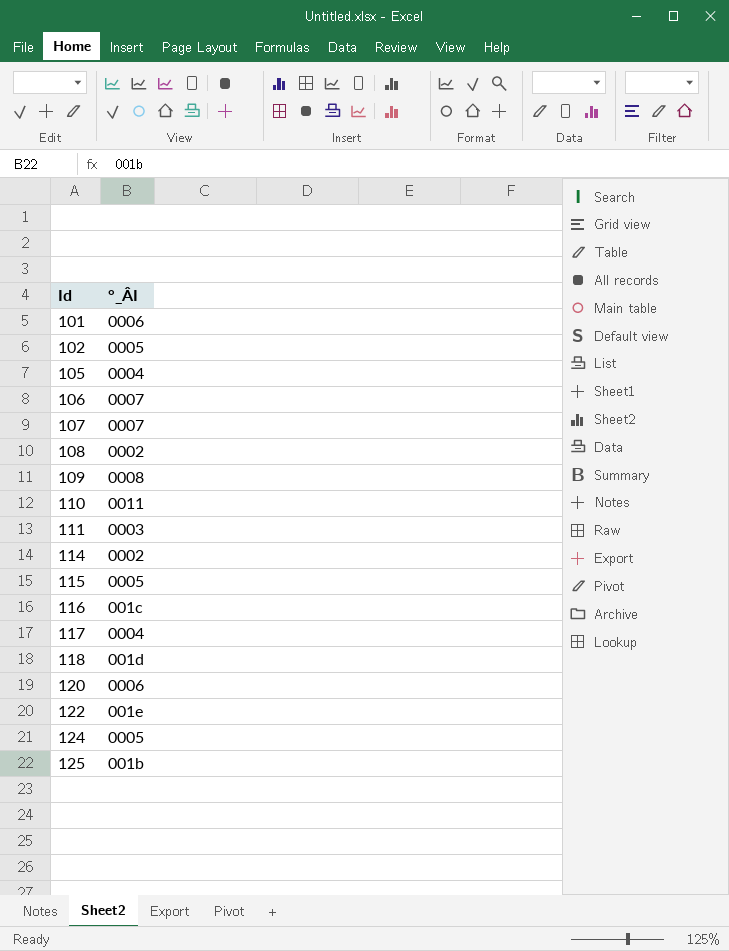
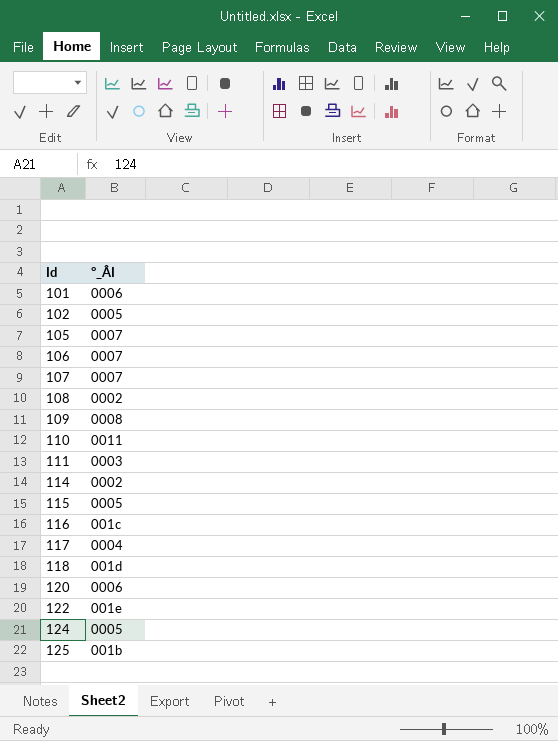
105 | °_ÂI: 0004 -> 0007

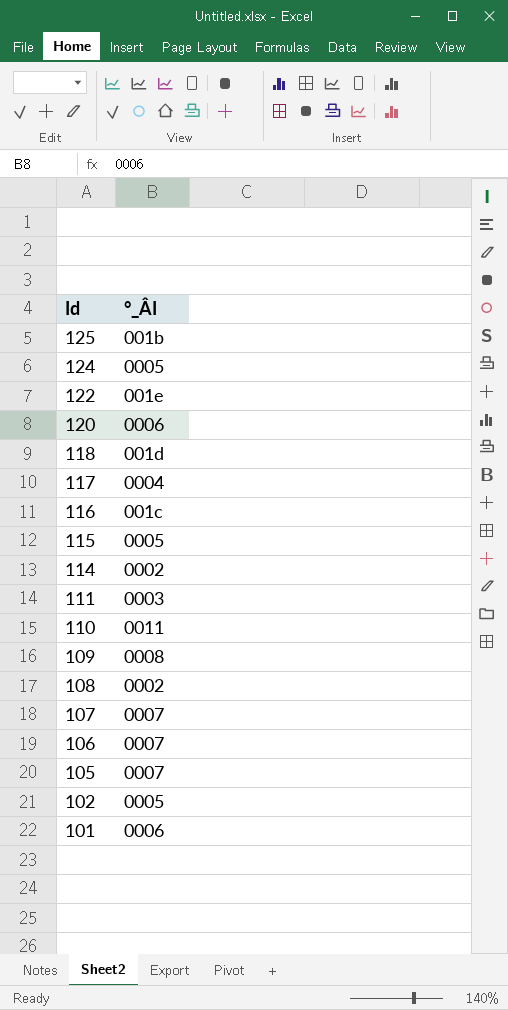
row order: Id ascending -> Id descending

